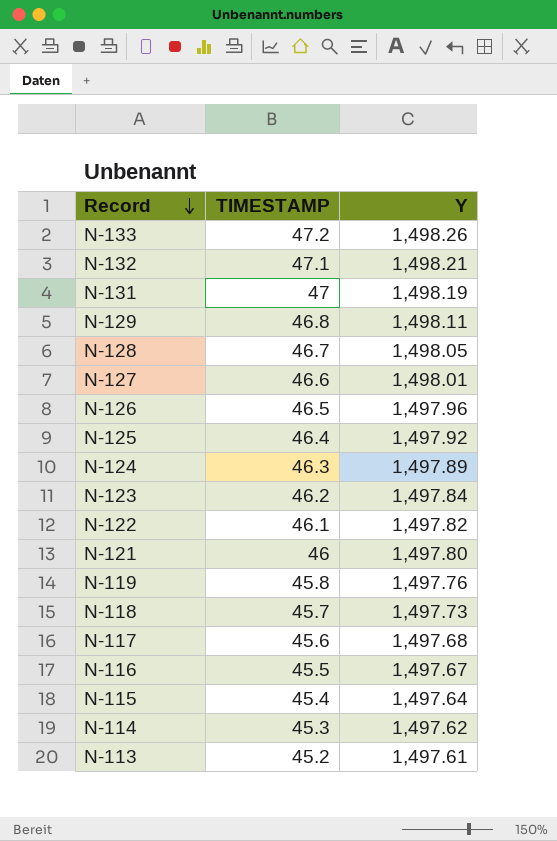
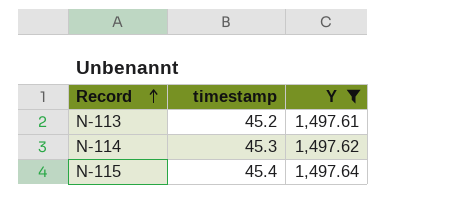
filter: none -> Y <= 1,497.64
row order: Record descending -> Record ascending
column name: TIMESTAMP -> timestamp

